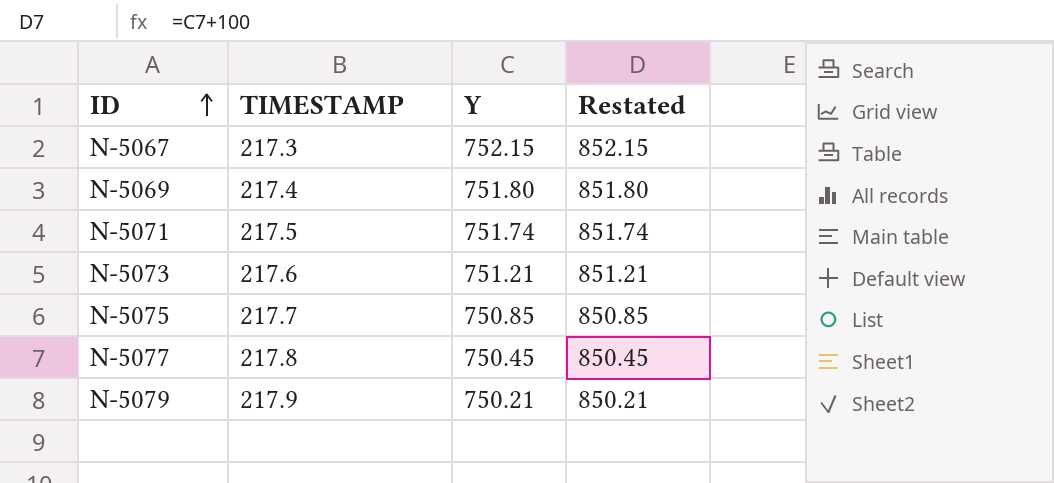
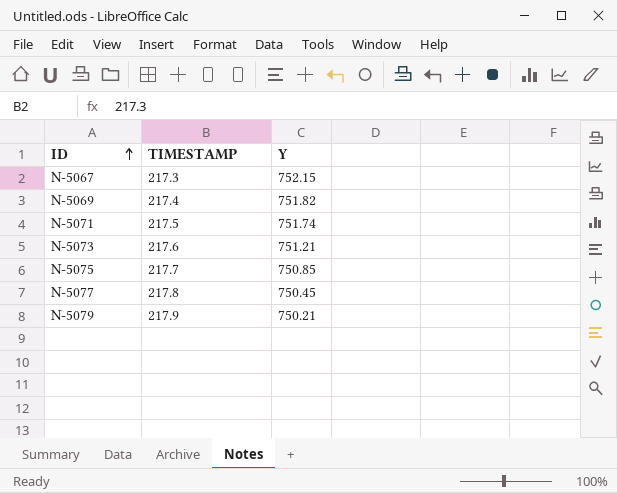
column Restated | formula: [Y] + 100 -> none
N-5069 | Y: 751.80 -> 751.82

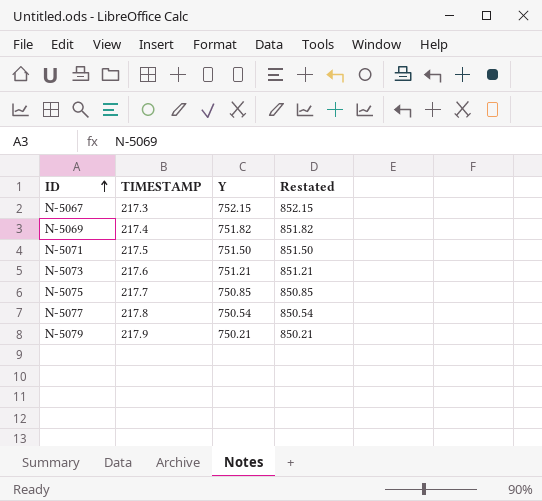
column Restated | formula: none -> [Y] + 100
N-5071 | Y: 751.74 -> 751.50
N-5077 | Y: 750.45 -> 750.54

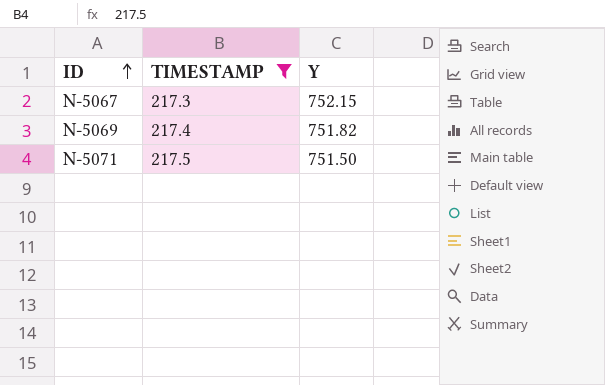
filter: none -> TIMESTAMP <= 217.5
column Restated | formula: [Y] + 100 -> none

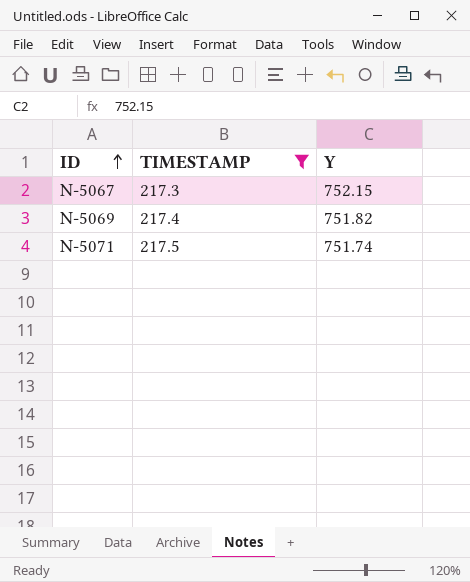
N-5071 | Y: 751.50 -> 751.74

